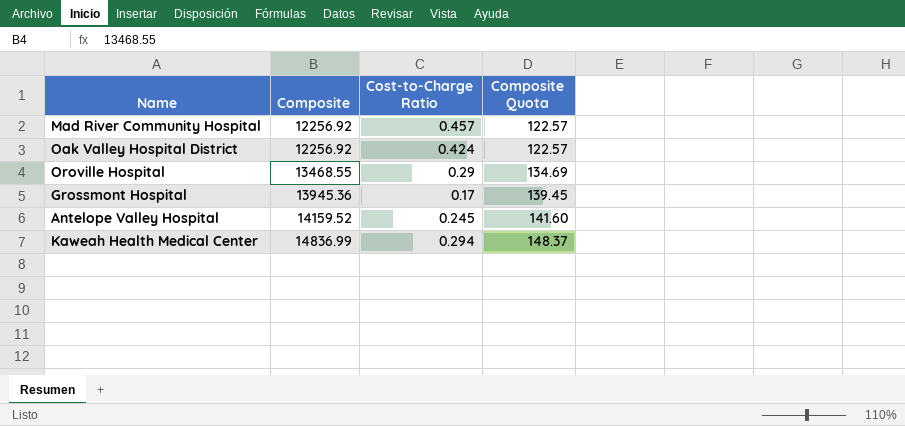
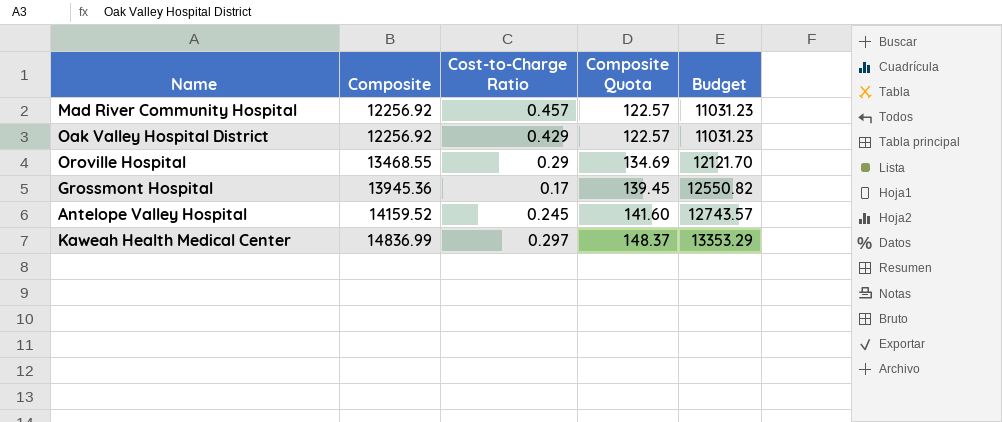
column Budget | formula: none -> [Composite] * 0.9
Oak Valley Hospital District | Cost-to-Charge Ratio: 0.424 -> 0.429
Kaweah Health Medical Center | Cost-to-Charge Ratio: 0.294 -> 0.297

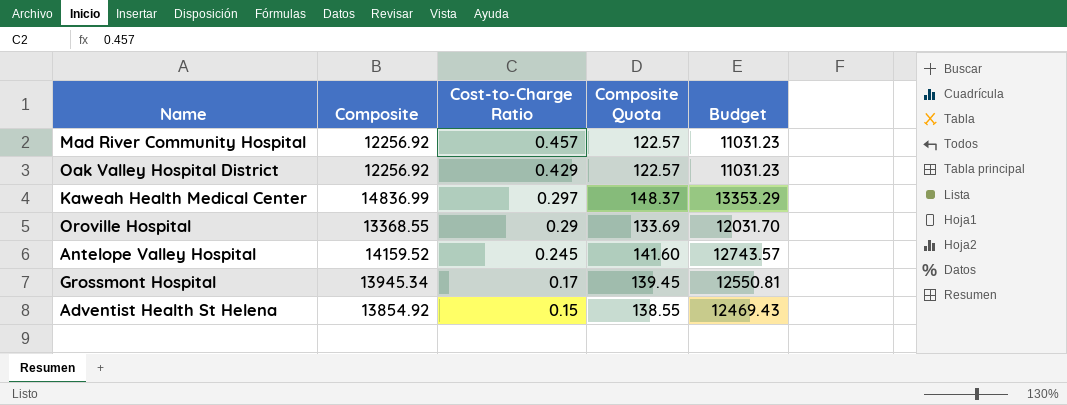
row order: Composite ascending -> Cost-to-Charge Ratio descending
Oroville Hospital | Composite: 13468.55 -> 13368.55
Oroville Hospital | Composite Quota: 134.69 -> 133.69
Oroville Hospital | Budget: 12121.70 -> 12031.70
Grossmont Hospital | Composite: 13945.36 -> 13945.34
Grossmont Hospital | Budget: 12550.82 -> 12550.81
row Adventist Health St Helena: none -> 13854.92 | 0.15 | 138.55 | 12469.43

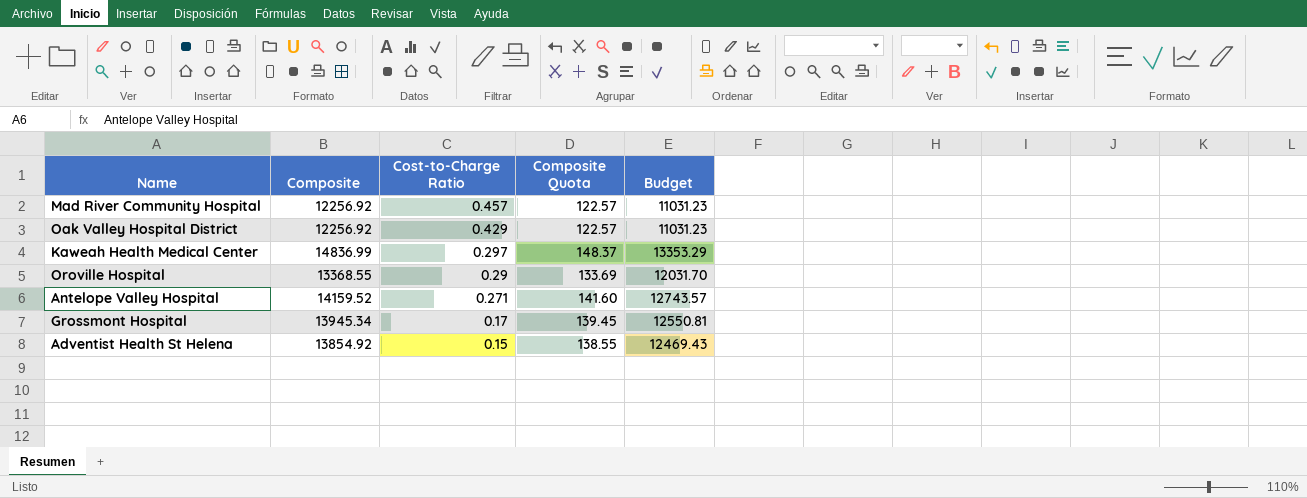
Antelope Valley Hospital | Cost-to-Charge Ratio: 0.245 -> 0.271

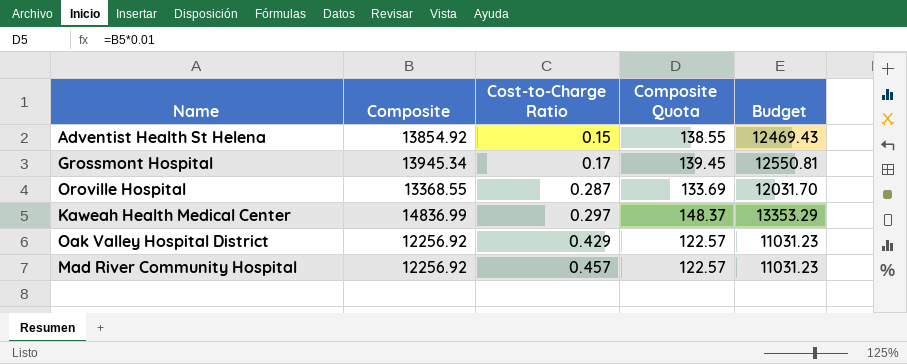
row order: Cost-to-Charge Ratio descending -> Cost-to-Charge Ratio ascending
row Antelope Valley Hospital: 14159.52 | 0.271 | 141.60 | 12743.57 -> none
Oroville Hospital | Cost-to-Charge Ratio: 0.29 -> 0.287

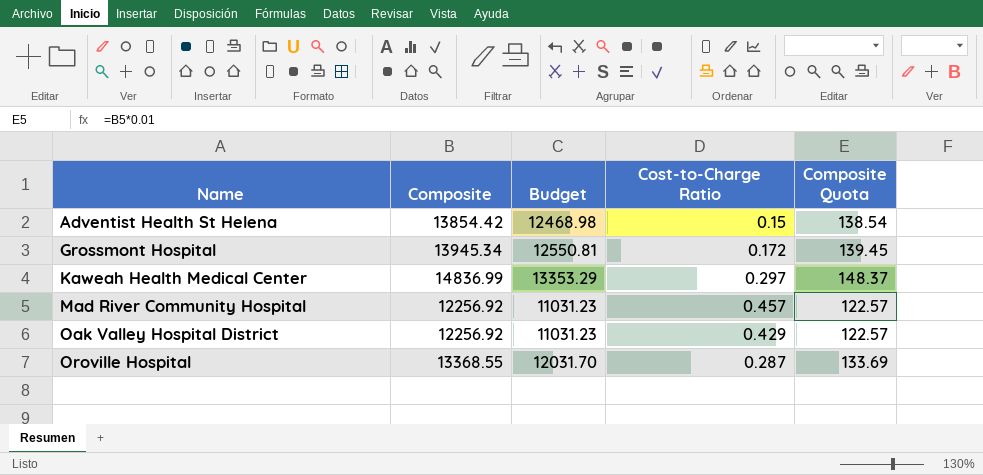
row order: Cost-to-Charge Ratio ascending -> Name ascending
column Budget | position: 5 -> 3
Adventist Health St Helena | Composite: 13854.92 -> 13854.42
Adventist Health St Helena | Budget: 12469.43 -> 12468.98
Adventist Health St Helena | Composite Quota: 138.55 -> 138.54
Grossmont Hospital | Cost-to-Charge Ratio: 0.17 -> 0.172

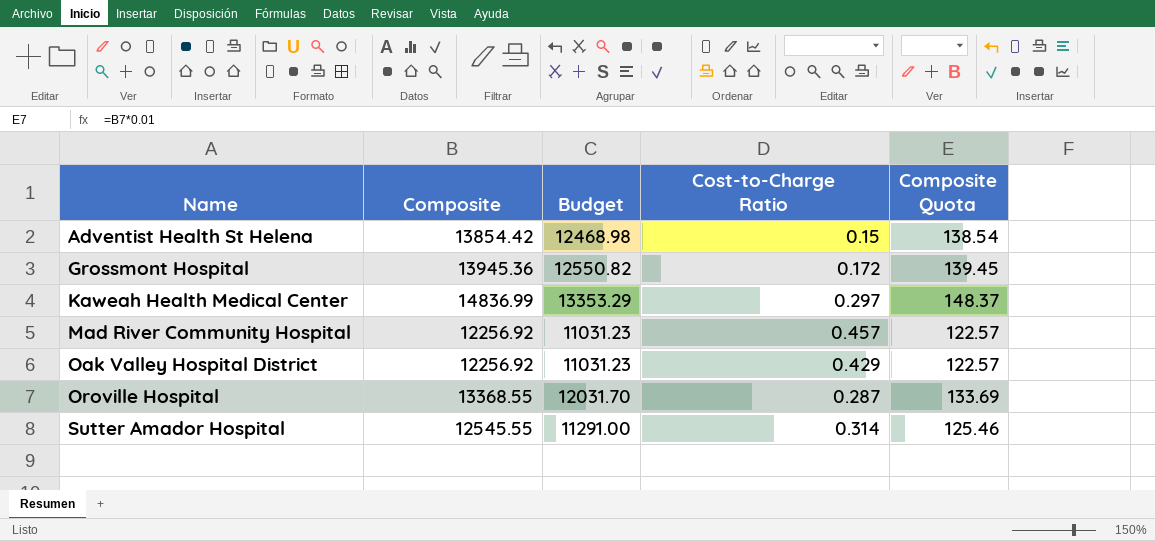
Grossmont Hospital | Composite: 13945.34 -> 13945.36
Grossmont Hospital | Budget: 12550.81 -> 12550.82
row Sutter Amador Hospital: none -> 12545.55 | 11291.00 | 0.314 | 125.46

